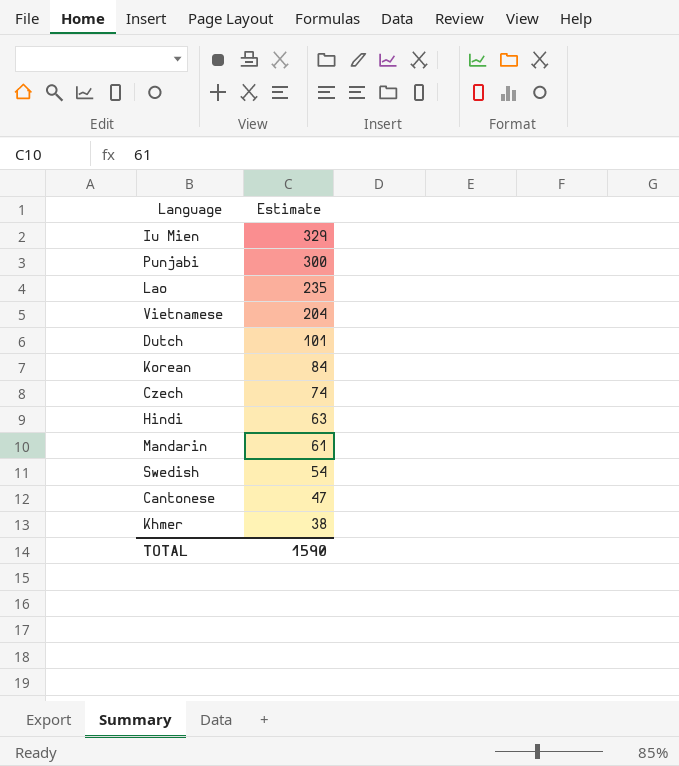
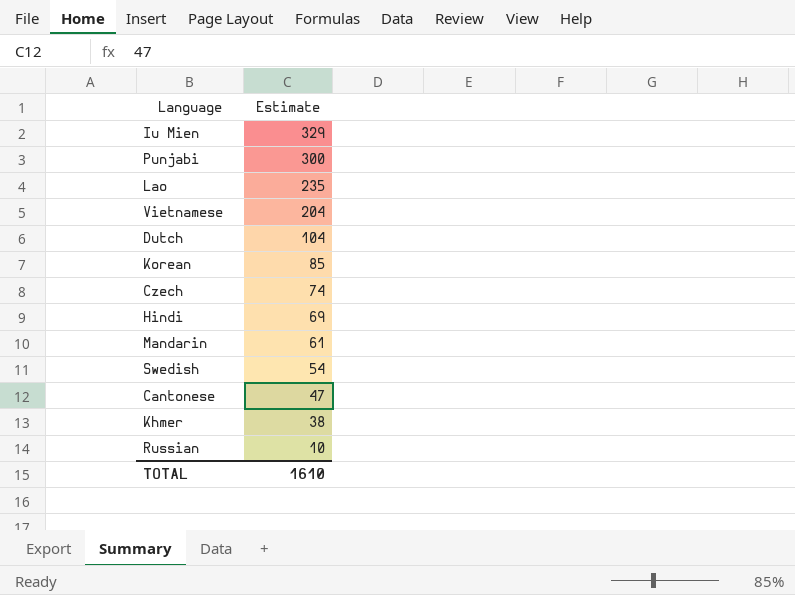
Dutch | Estimate: 101 -> 104
Korean | Estimate: 84 -> 85
Hindi | Estimate: 63 -> 69
row Russian: none -> 10
TOTAL | Estimate: 1590 -> 1610

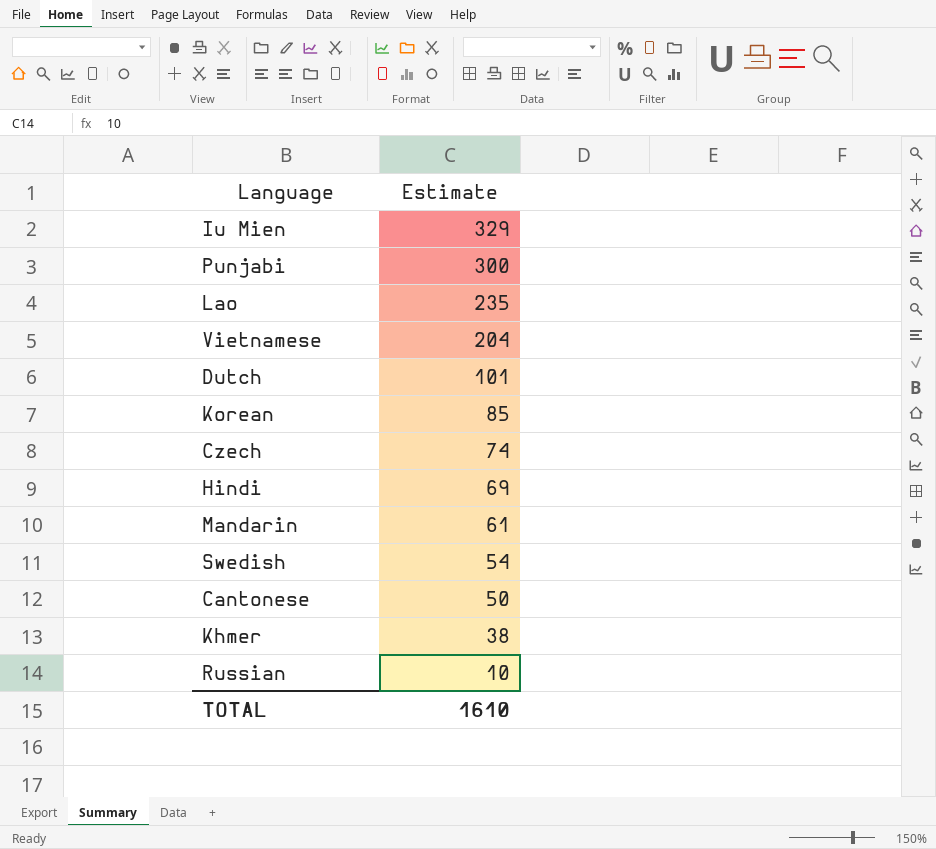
Dutch | Estimate: 104 -> 101
Cantonese | Estimate: 47 -> 50

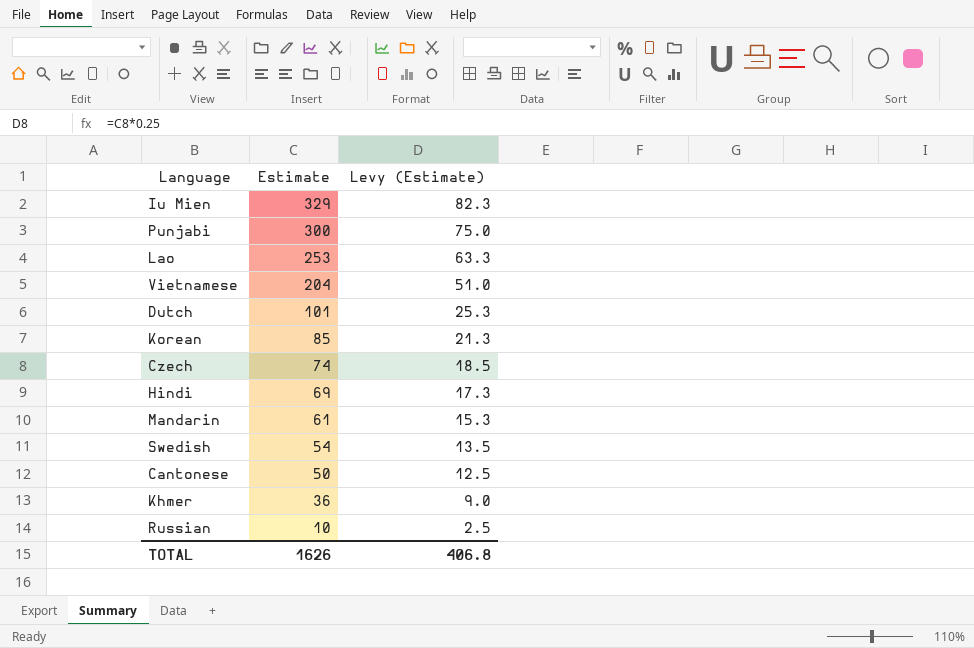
column Levy (Estimate) | formula: none -> [Estimate] * 0.25
Lao | Estimate: 235 -> 253
Khmer | Estimate: 38 -> 36
TOTAL | Estimate: 1610 -> 1626

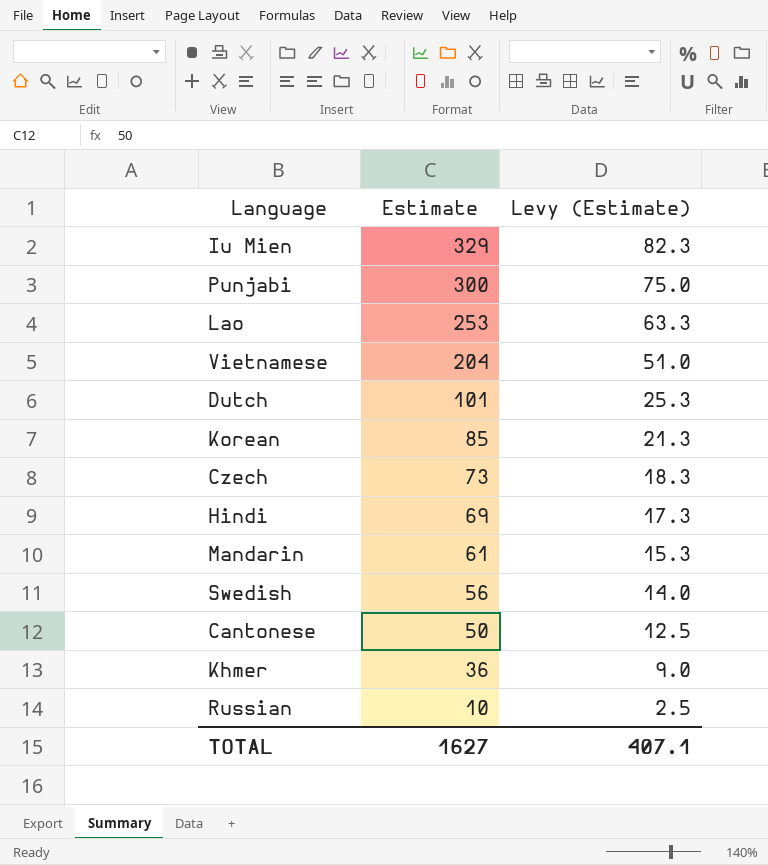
Czech | Estimate: 74 -> 73
Czech | Levy (Estimate): 18.5 -> 18.3
Swedish | Estimate: 54 -> 56
Swedish | Levy (Estimate): 13.5 -> 14.0
TOTAL | Estimate: 1626 -> 1627
TOTAL | Levy (Estimate): 406.8 -> 407.1

